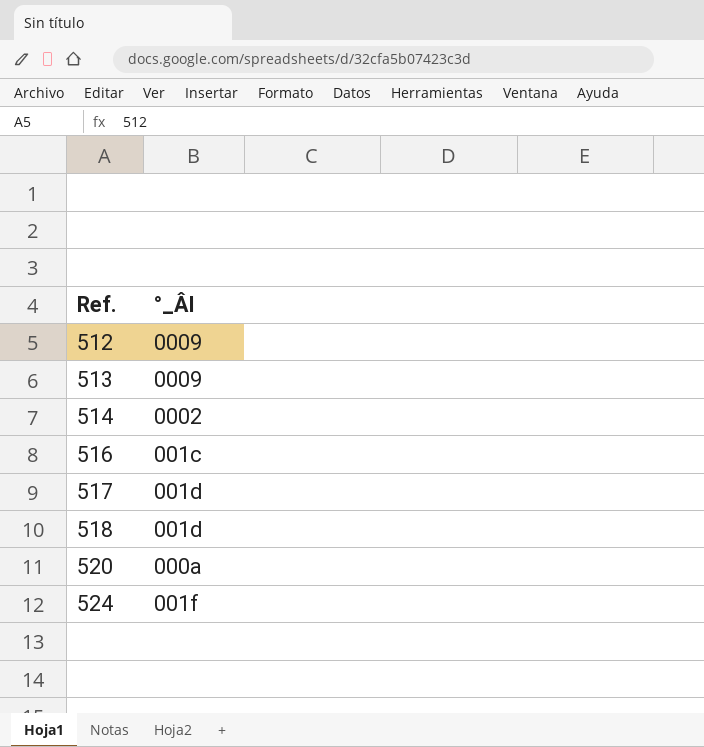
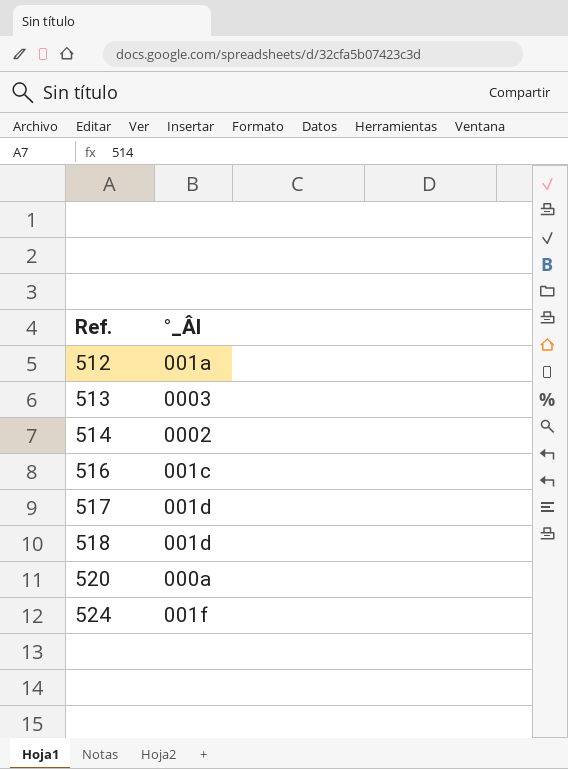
512 | °_ÂI: 0009 -> 001a
513 | °_ÂI: 0009 -> 0003

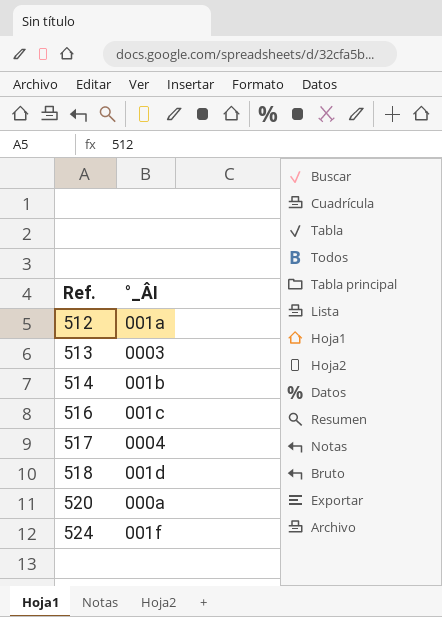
514 | °_ÂI: 0002 -> 001b
517 | °_ÂI: 001d -> 0004

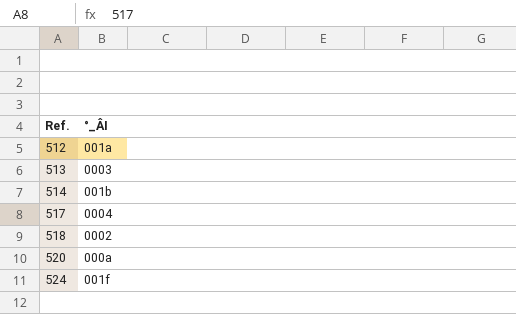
row 516: 001c -> none
518 | °_ÂI: 001d -> 0002

